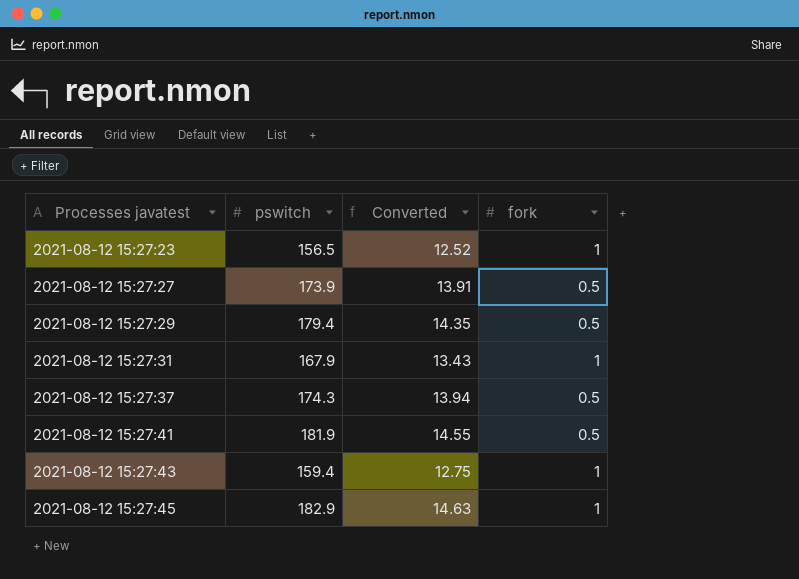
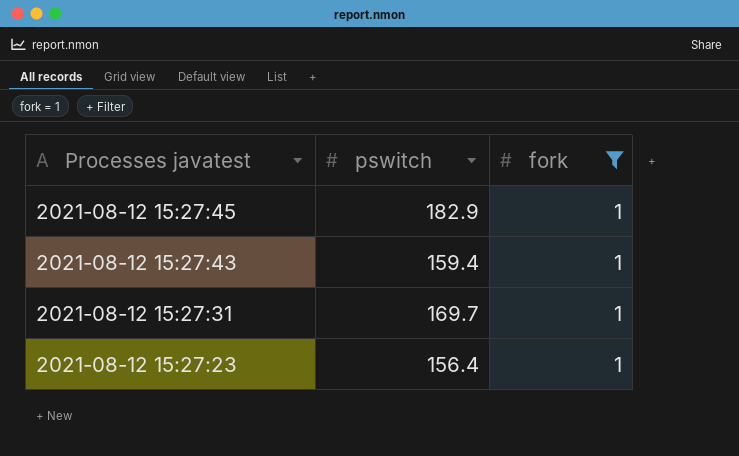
filter: none -> fork = 1
row order: Processes javatest ascending -> Processes javatest descending
column Converted | formula: [pswitch] * 0.08 -> none
2021-08-12 15:27:31 | pswitch: 167.9 -> 169.7
2021-08-12 15:27:23 | pswitch: 156.5 -> 156.4

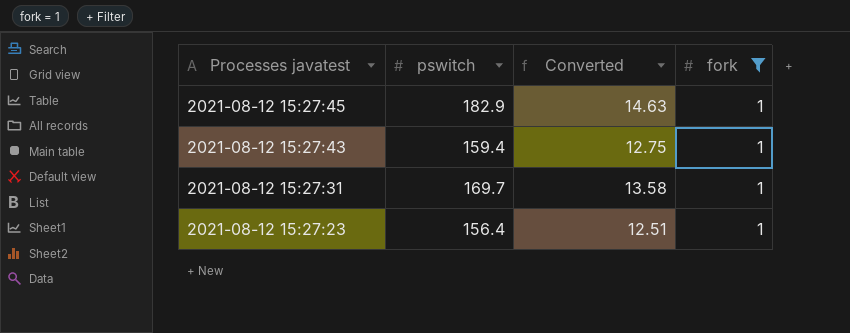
column Converted | formula: none -> [pswitch] * 0.08

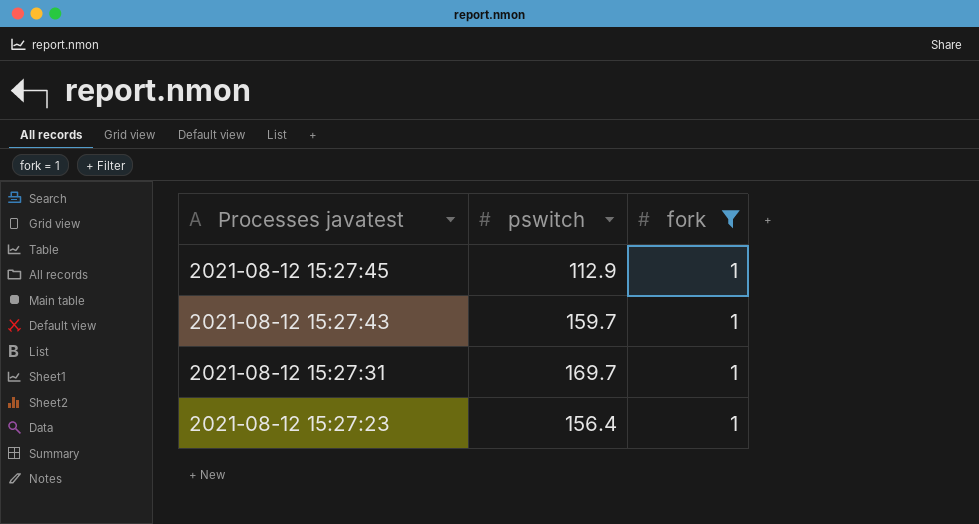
column Converted | formula: [pswitch] * 0.08 -> none
2021-08-12 15:27:45 | pswitch: 182.9 -> 112.9
2021-08-12 15:27:43 | pswitch: 159.4 -> 159.7

